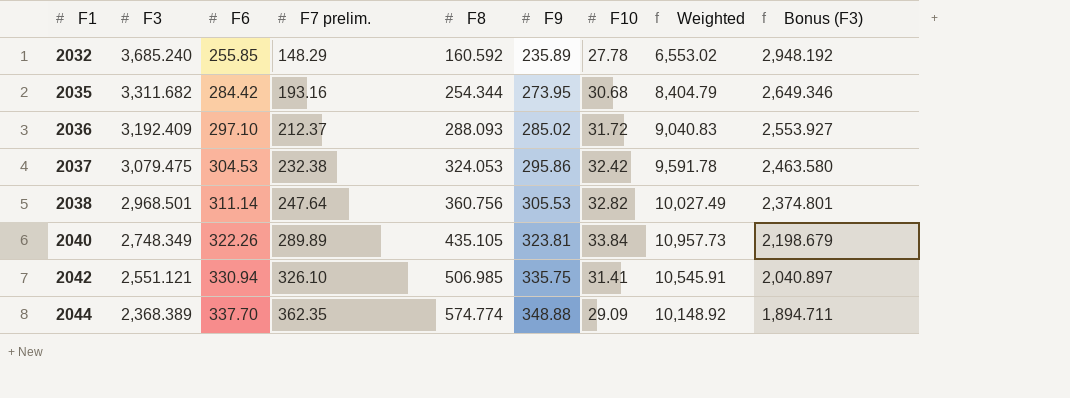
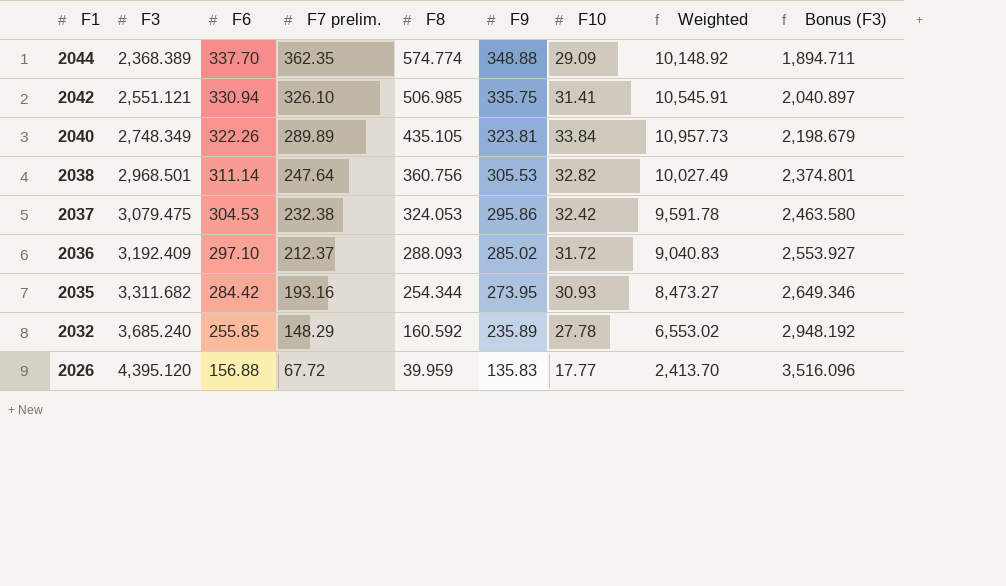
row order: F1 ascending -> F1 descending
2035 | F10: 30.68 -> 30.93
2035 | Weighted: 8,404.79 -> 8,473.27
row 2026: none -> 4,395.120 | 156.88 | 67.72 | 39.959 | 135.83 | 17.77 | 2,413.70 | 3,516.096

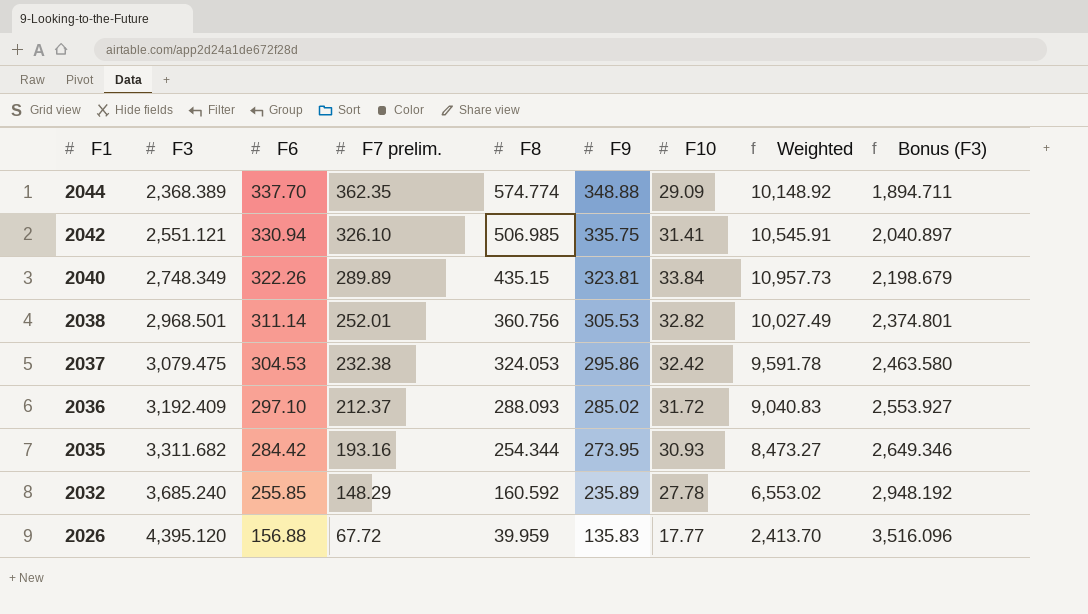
2040 | F8: 435.105 -> 435.15
2038 | F7 prelim.: 247.64 -> 252.01

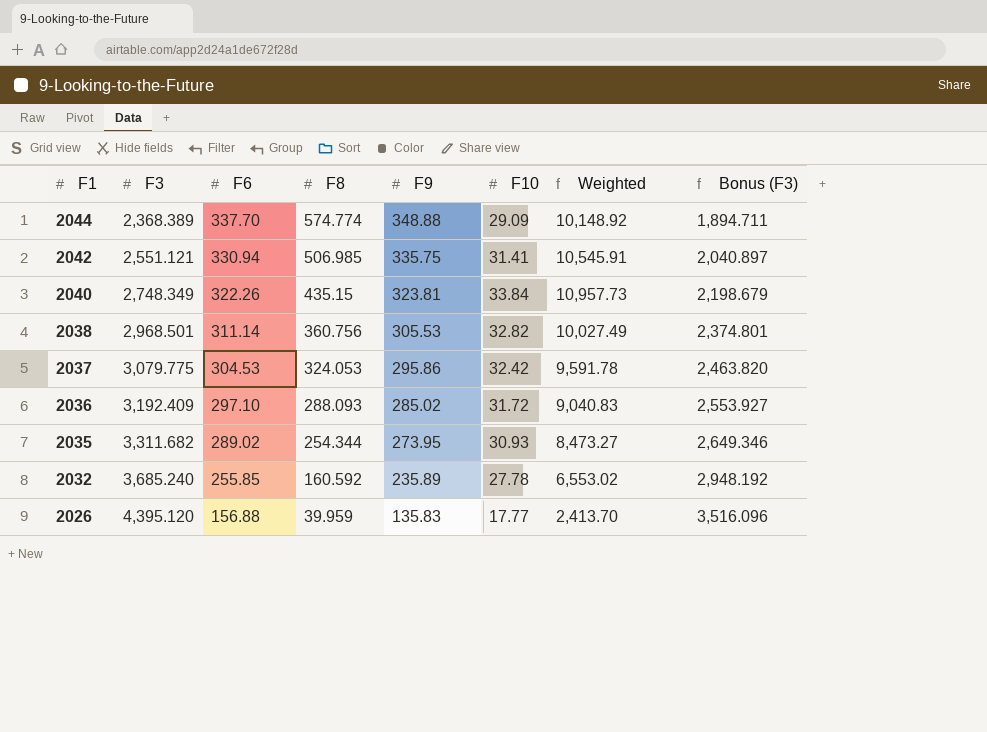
column F7 prelim. | position: 4 -> none
2037 | F3: 3,079.475 -> 3,079.775
2037 | Bonus (F3): 2,463.580 -> 2,463.820
2035 | F6: 284.42 -> 289.02

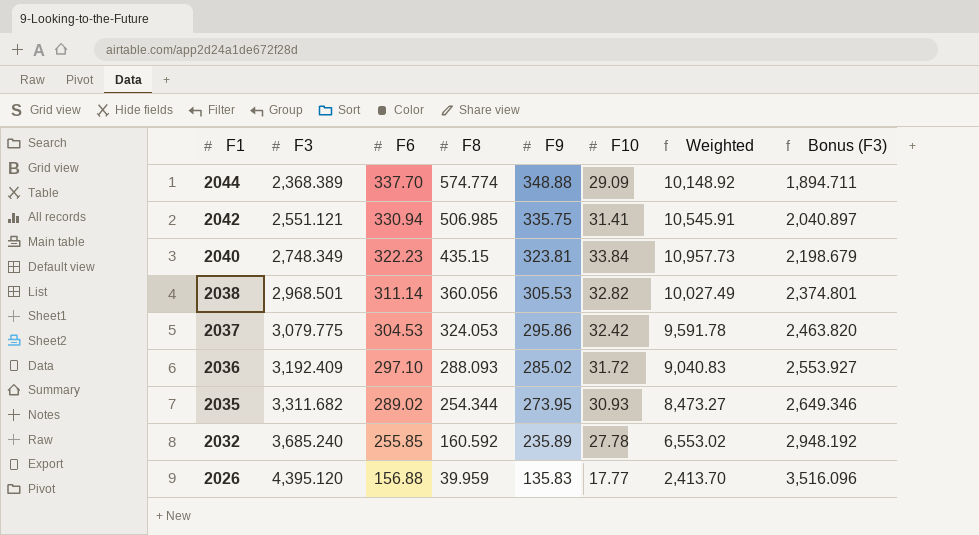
2040 | F6: 322.26 -> 322.23
2038 | F8: 360.756 -> 360.056

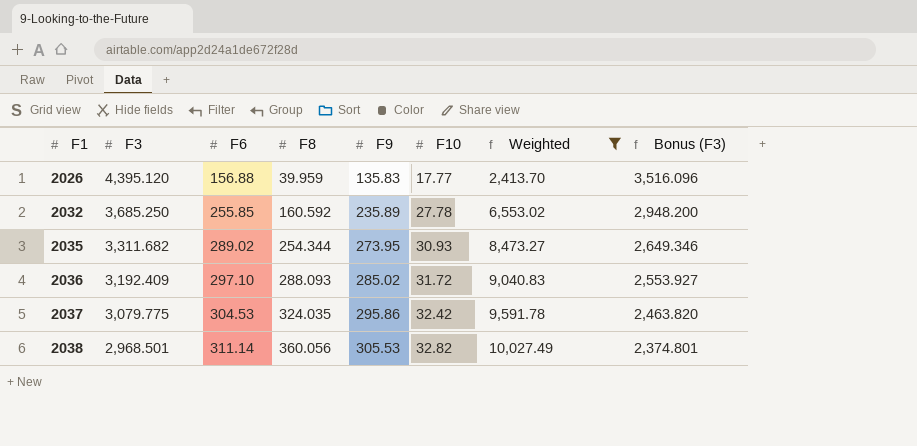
filter: none -> Weighted <= 10,027.49
row order: F1 descending -> F1 ascending
2032 | F3: 3,685.240 -> 3,685.250
2032 | Bonus (F3): 2,948.192 -> 2,948.200
2037 | F8: 324.053 -> 324.035

